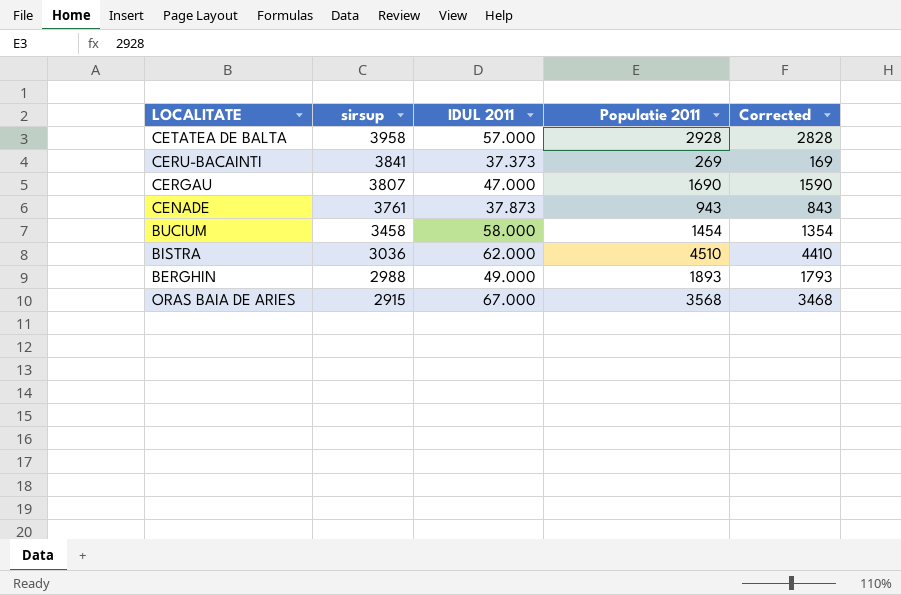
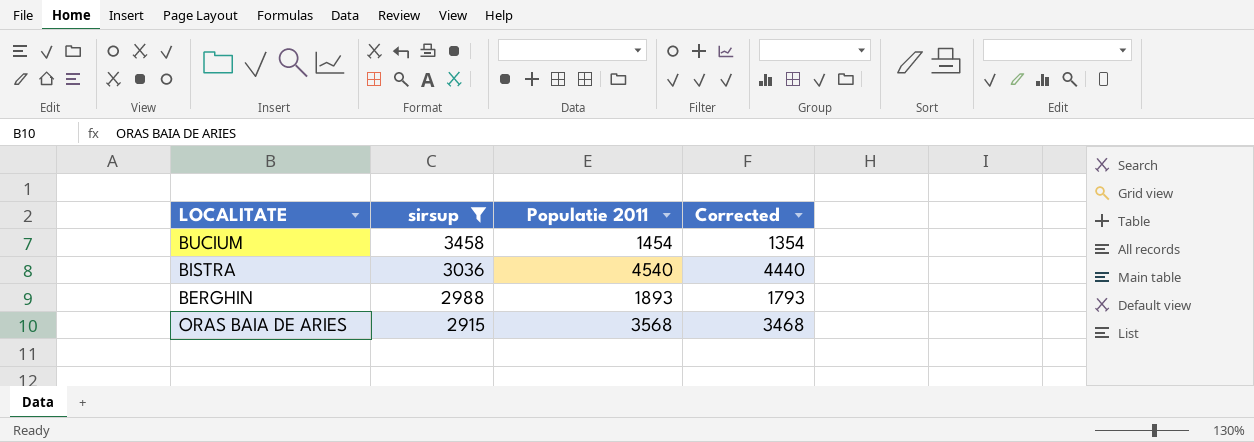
filter: none -> sirsup <= 3458
column IDUL 2011 | position: 3 -> none
BISTRA | Populatie 2011: 4510 -> 4540
BISTRA | Corrected: 4410 -> 4440

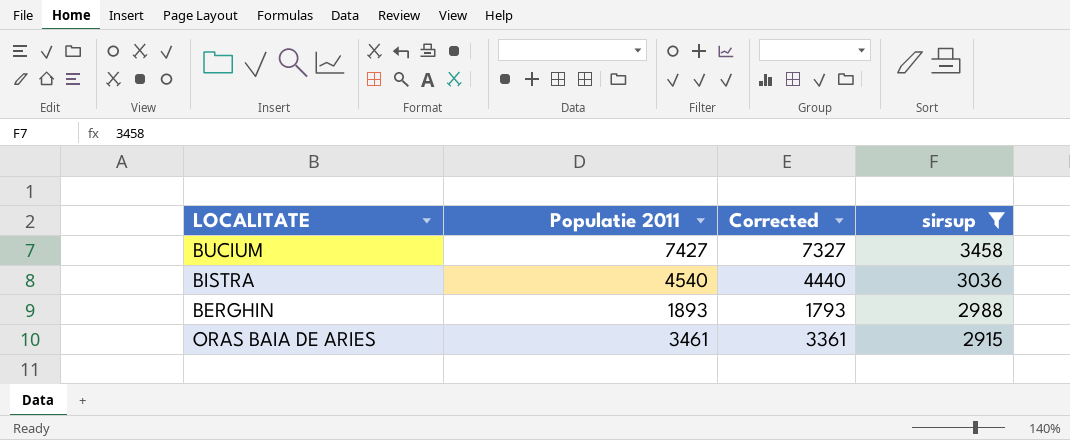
column sirsup | position: 2 -> 4
BUCIUM | Populatie 2011: 1454 -> 7427
BUCIUM | Corrected: 1354 -> 7327
ORAS BAIA DE ARIES | Populatie 2011: 3568 -> 3461
ORAS BAIA DE ARIES | Corrected: 3468 -> 3361

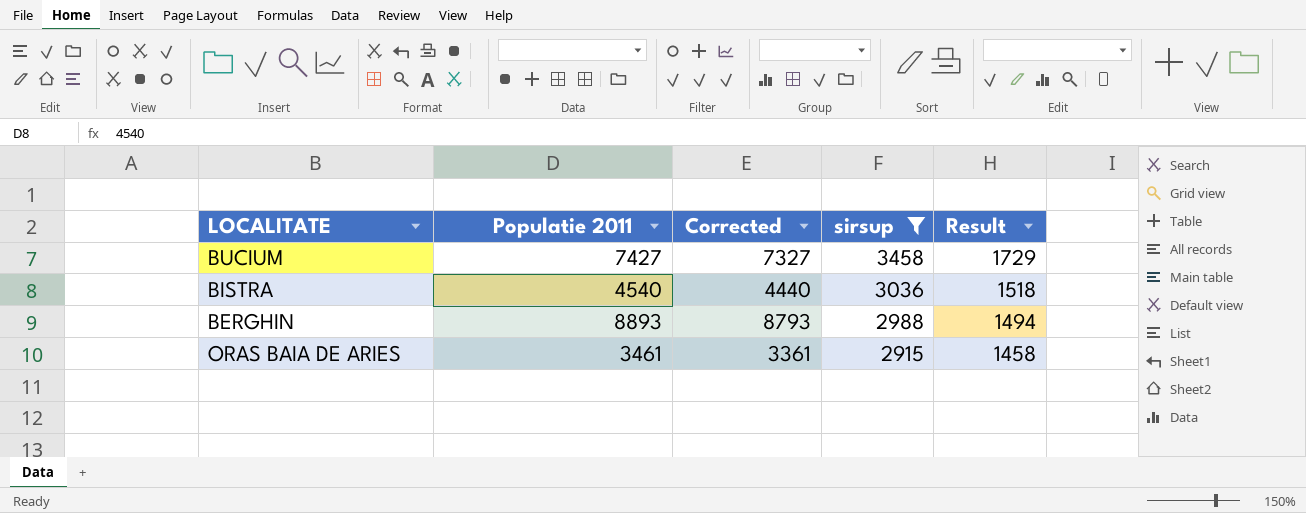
column Result | formula: none -> [sirsup] * 0.5
BERGHIN | Populatie 2011: 1893 -> 8893
BERGHIN | Corrected: 1793 -> 8793

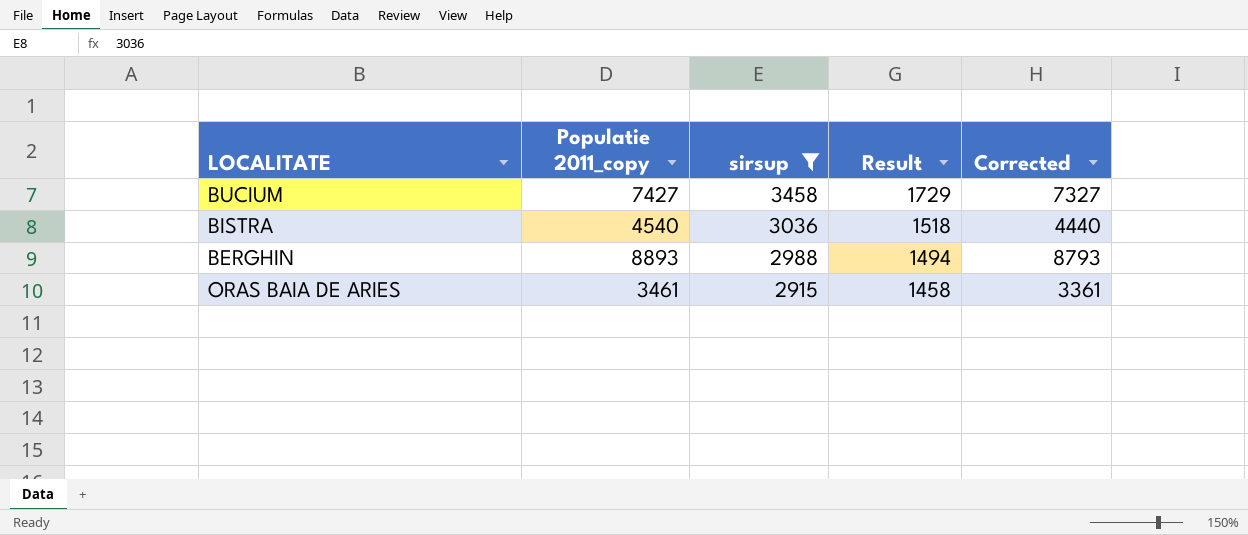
column name: Populatie 2011 -> Populatie 2011_copy
column Corrected | position: 3 -> 5

